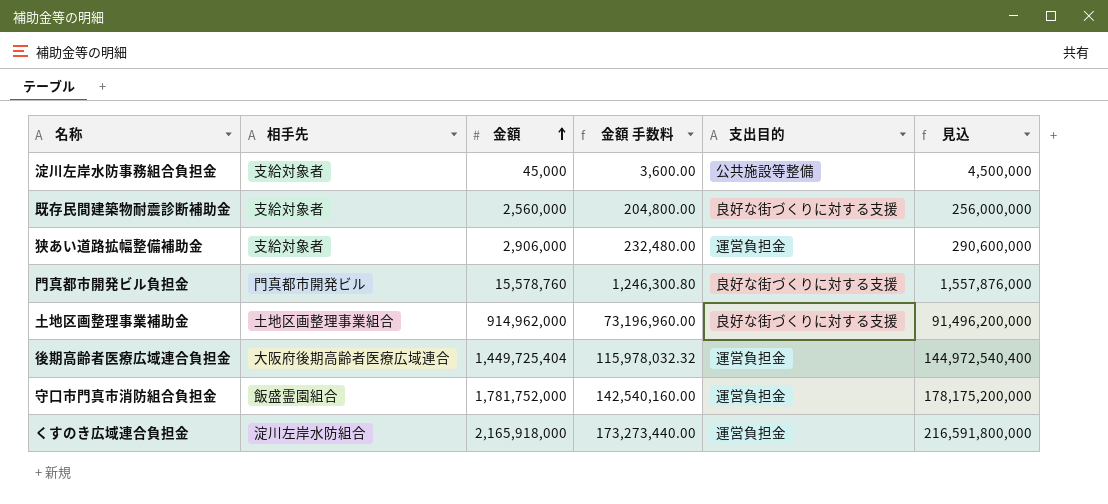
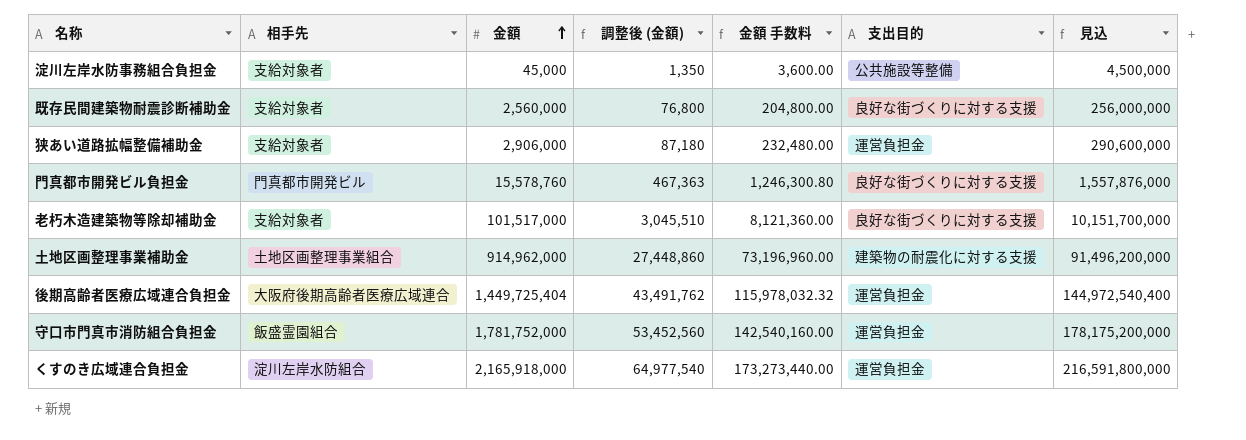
column 調整後 (金額) | formula: none -> [金額] * 0.03
row 老朽木造建築物等除却補助金: none -> 支給対象者 | 101,517,000 | 3,045,510 | 8,121,360.00 | 良好な街づくりに対する支援 | 10,151,700,000
土地区画整理事業補助金 | 支出目的: 良好な街づくりに対する支援 -> 建築物の耐震化に対する支援

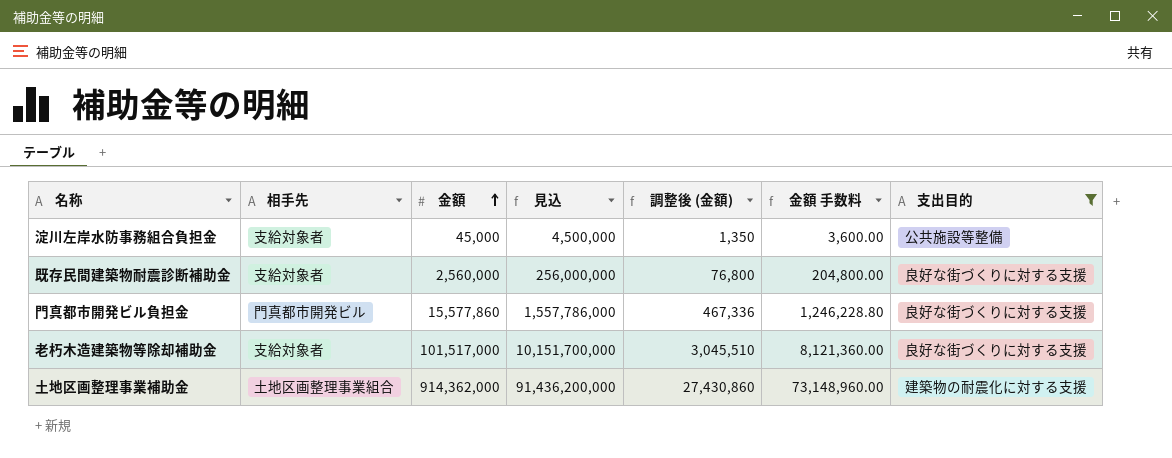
filter: none -> 支出目的 != 運営負担金
column 見込 | position: 7 -> 4
門真都市開発ビル負担金 | 金額: 15,578,760 -> 15,577,860
門真都市開発ビル負担金 | 見込: 1,557,876,000 -> 1,557,786,000
門真都市開発ビル負担金 | 調整後 (金額): 467,363 -> 467,336
門真都市開発ビル負担金 | 金額 手数料: 1,246,300.80 -> 1,246,228.80
土地区画整理事業補助金 | 金額: 914,962,000 -> 914,362,000
土地区画整理事業補助金 | 見込: 91,496,200,000 -> 91,436,200,000
土地区画整理事業補助金 | 調整後 (金額): 27,448,860 -> 27,430,860
土地区画整理事業補助金 | 金額 手数料: 73,196,960.00 -> 73,148,960.00

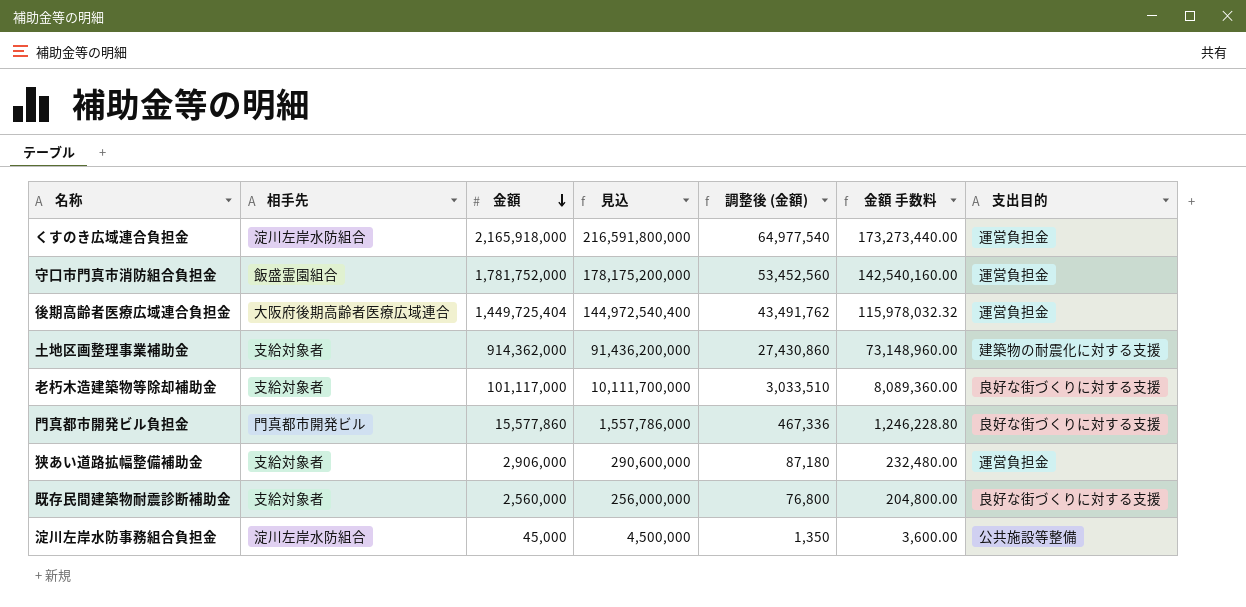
filter: 支出目的 != 運営負担金 -> none
row order: 金額 ascending -> 金額 descending
土地区画整理事業補助金 | 相手先: 土地区画整理事業組合 -> 支給対象者
老朽木造建築物等除却補助金 | 金額: 101,517,000 -> 101,117,000
老朽木造建築物等除却補助金 | 見込: 10,151,700,000 -> 10,111,700,000
老朽木造建築物等除却補助金 | 調整後 (金額): 3,045,510 -> 3,033,510
老朽木造建築物等除却補助金 | 金額 手数料: 8,121,360.00 -> 8,089,360.00
淀川左岸水防事務組合負担金 | 相手先: 支給対象者 -> 淀川左岸水防組合

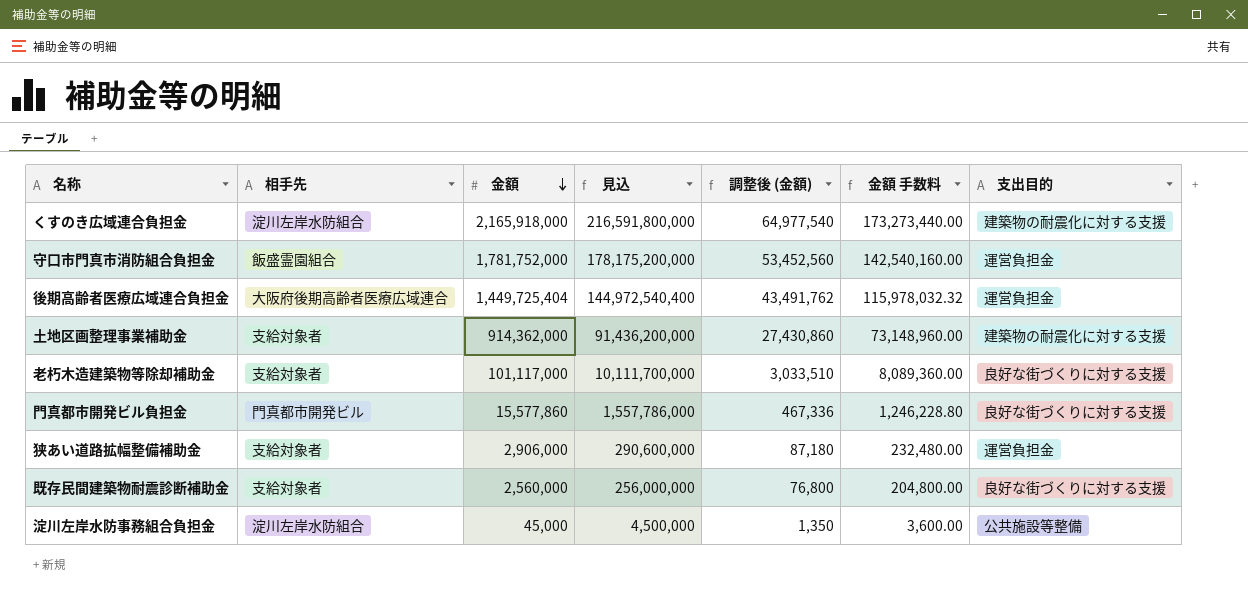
くすのき広域連合負担金 | 支出目的: 運営負担金 -> 建築物の耐震化に対する支援

